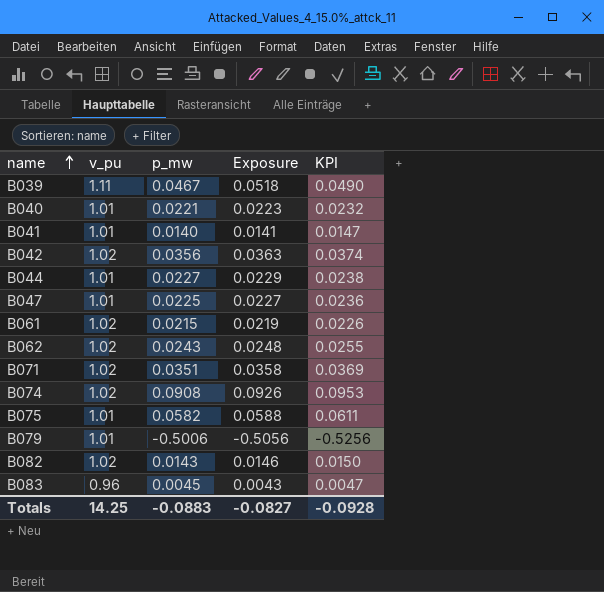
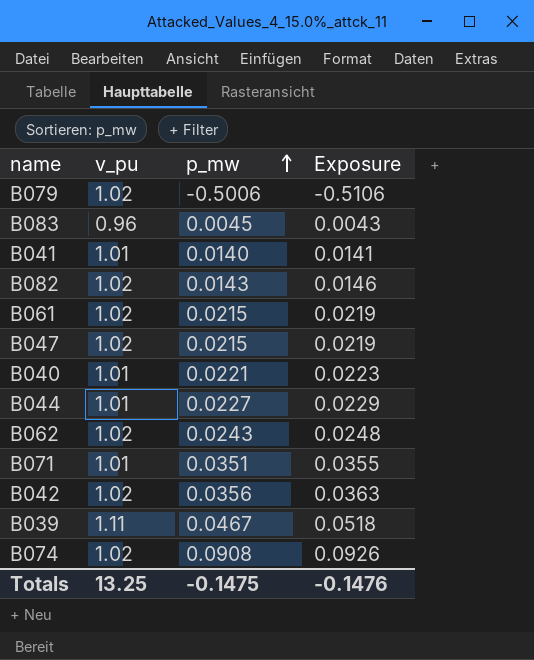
row order: name ascending -> p_mw ascending
column KPI | formula: [p_mw] * 1.05 -> none
row B075: 1.01 | 0.0582 | 0.0588 | 0.0611 -> none
B079 | v_pu: 1.01 -> 1.02
B079 | Exposure: -0.5056 -> -0.5106
B047 | v_pu: 1.01 -> 1.02
B047 | p_mw: 0.0225 -> 0.0215
B047 | Exposure: 0.0227 -> 0.0219
B071 | v_pu: 1.02 -> 1.01
B071 | Exposure: 0.0358 -> 0.0355
Totals | v_pu: 14.25 -> 13.25
Totals | p_mw: -0.0883 -> -0.1475
Totals | Exposure: -0.0827 -> -0.1476

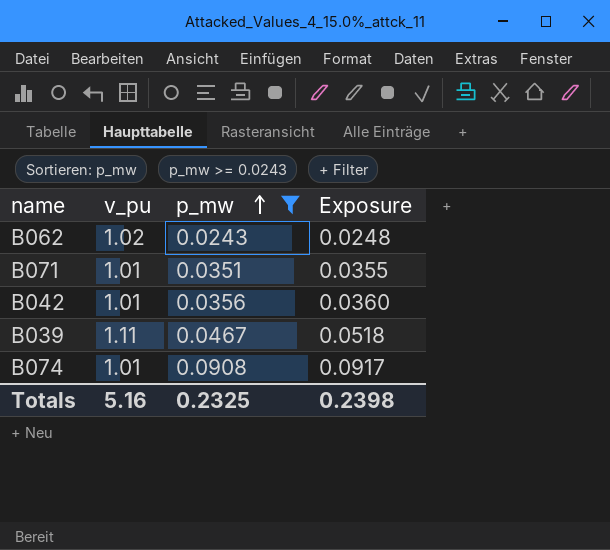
filter: none -> p_mw >= 0.0243
B042 | v_pu: 1.02 -> 1.01
B042 | Exposure: 0.0363 -> 0.0360
B074 | v_pu: 1.02 -> 1.01
B074 | Exposure: 0.0926 -> 0.0917
Totals | v_pu: 13.25 -> 5.16
Totals | p_mw: -0.1475 -> 0.2325
Totals | Exposure: -0.1476 -> 0.2398

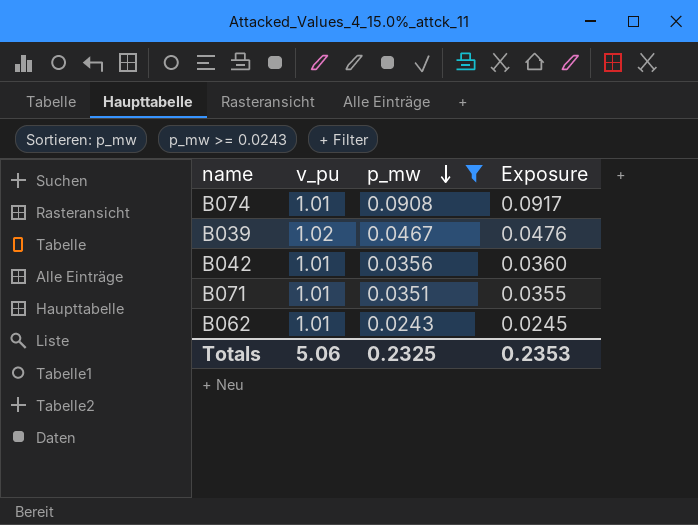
row order: p_mw ascending -> p_mw descending
B039 | v_pu: 1.11 -> 1.02
B039 | Exposure: 0.0518 -> 0.0476
B062 | v_pu: 1.02 -> 1.01
B062 | Exposure: 0.0248 -> 0.0245
Totals | v_pu: 5.16 -> 5.06
Totals | Exposure: 0.2398 -> 0.2353

